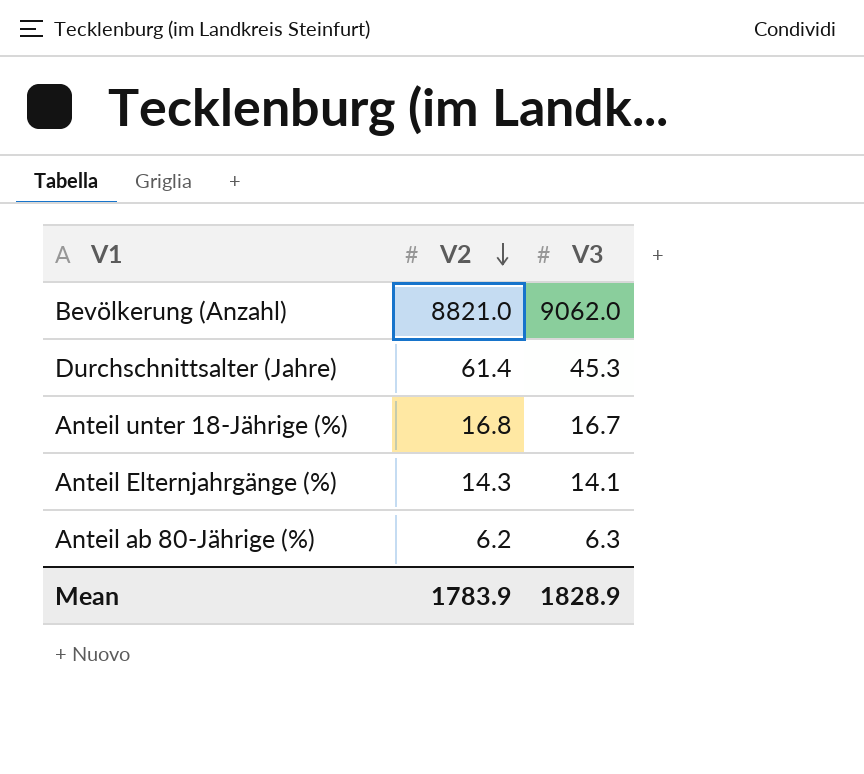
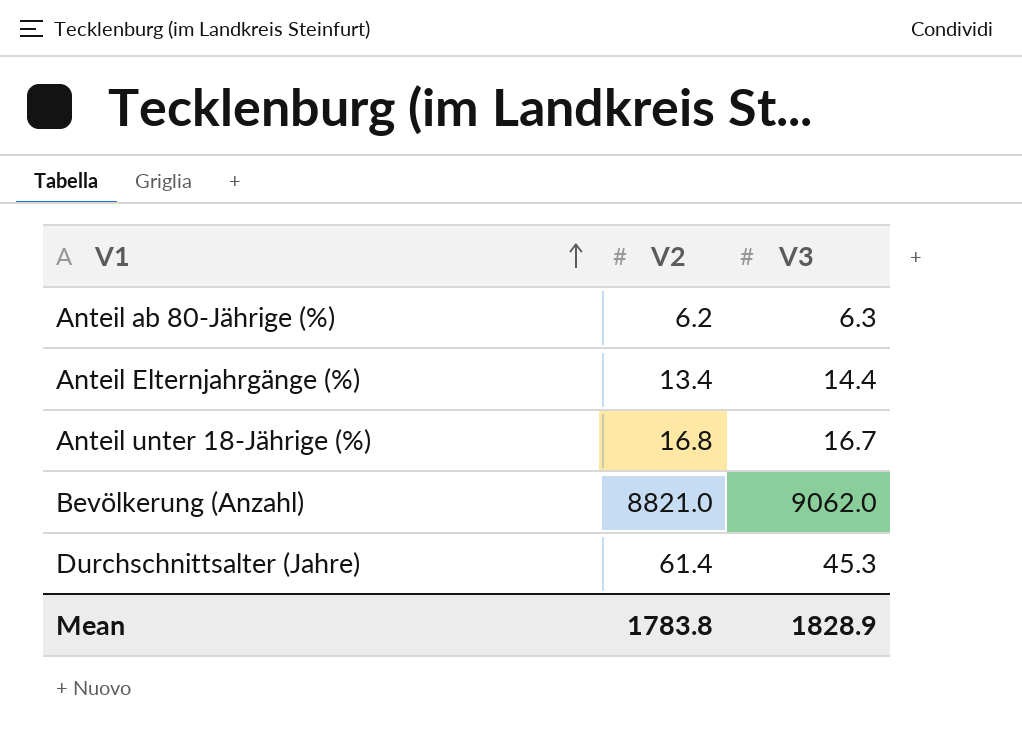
row order: V2 descending -> V1 ascending
Anteil Elternjahrgänge (%) | V2: 14.3 -> 13.4
Anteil Elternjahrgänge (%) | V3: 14.1 -> 14.4
Mean | V2: 1783.9 -> 1783.8

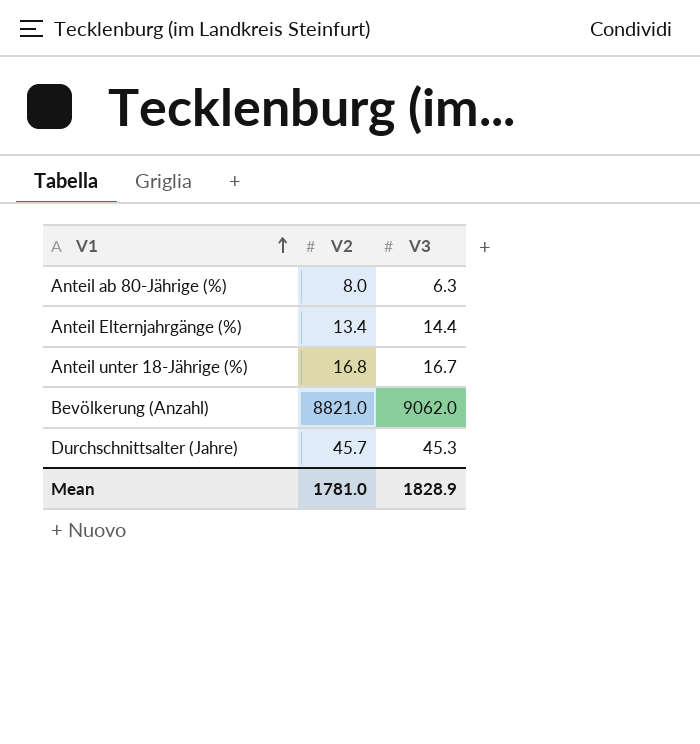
Anteil ab 80-Jährige (%) | V2: 6.2 -> 8.0
Durchschnittsalter (Jahre) | V2: 61.4 -> 45.7
Mean | V2: 1783.8 -> 1781.0

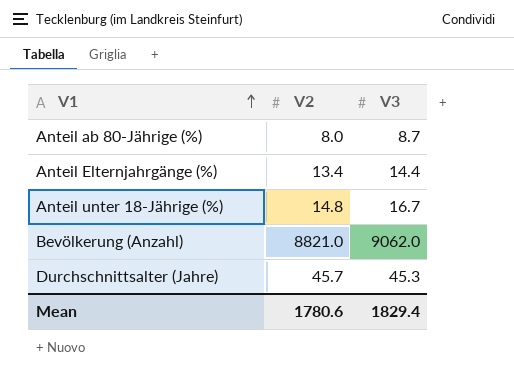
Anteil ab 80-Jährige (%) | V3: 6.3 -> 8.7
Anteil unter 18-Jährige (%) | V2: 16.8 -> 14.8
Mean | V2: 1781.0 -> 1780.6
Mean | V3: 1828.9 -> 1829.4

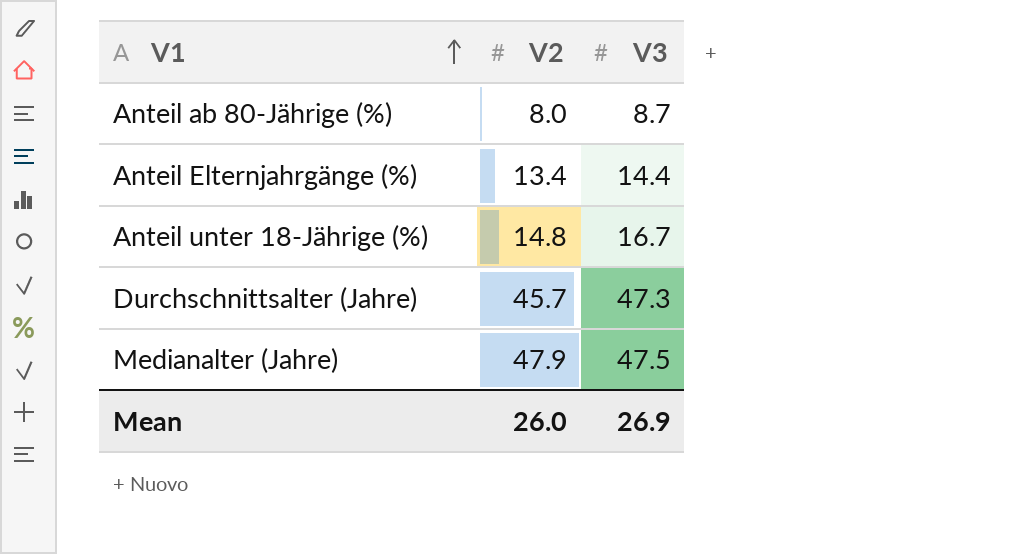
row Bevölkerung (Anzahl): 8821.0 | 9062.0 -> none
Durchschnittsalter (Jahre) | V3: 45.3 -> 47.3
row Medianalter (Jahre): none -> 47.9 | 47.5
Mean | V2: 1780.6 -> 26.0
Mean | V3: 1829.4 -> 26.9

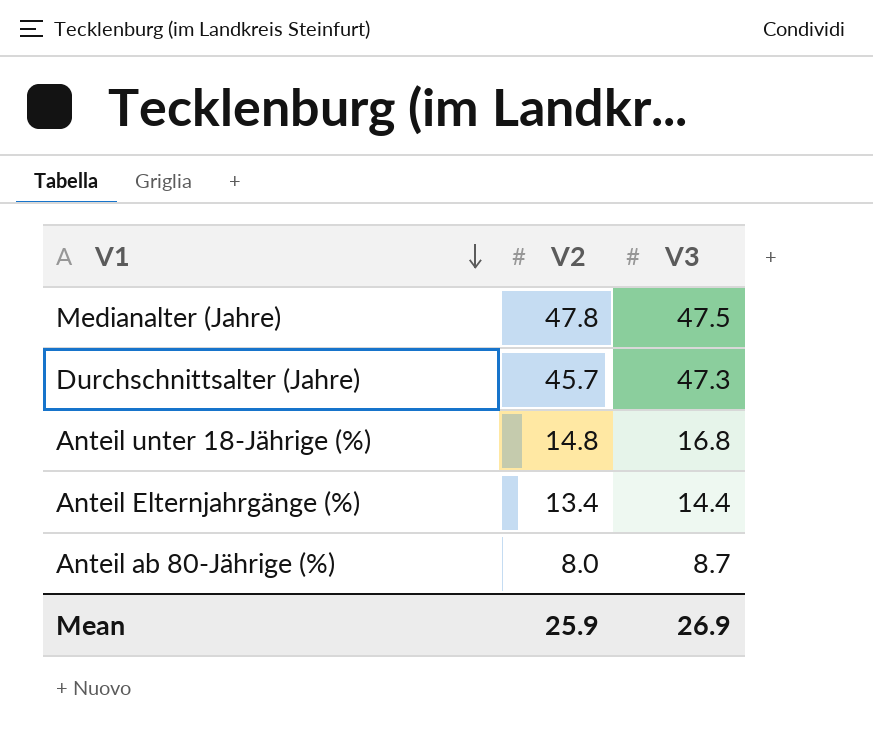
row order: V1 ascending -> V1 descending
Medianalter (Jahre) | V2: 47.9 -> 47.8
Anteil unter 18-Jährige (%) | V3: 16.7 -> 16.8
Mean | V2: 26.0 -> 25.9

